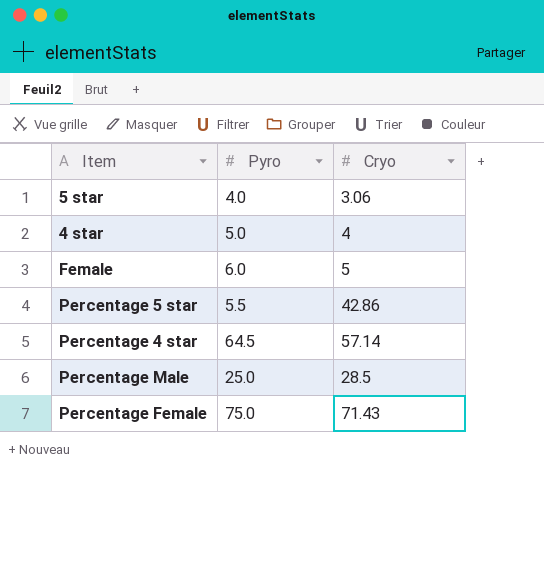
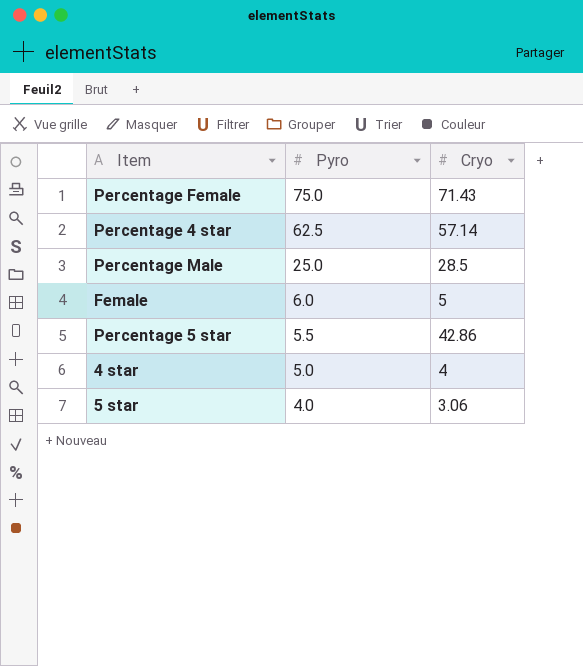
row order: none -> Pyro descending
Percentage 4 star | Pyro: 64.5 -> 62.5

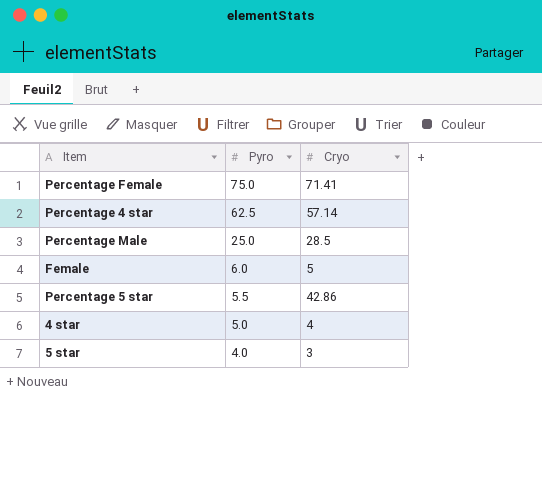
Percentage Female | Cryo: 71.43 -> 71.41
5 star | Cryo: 3.06 -> 3

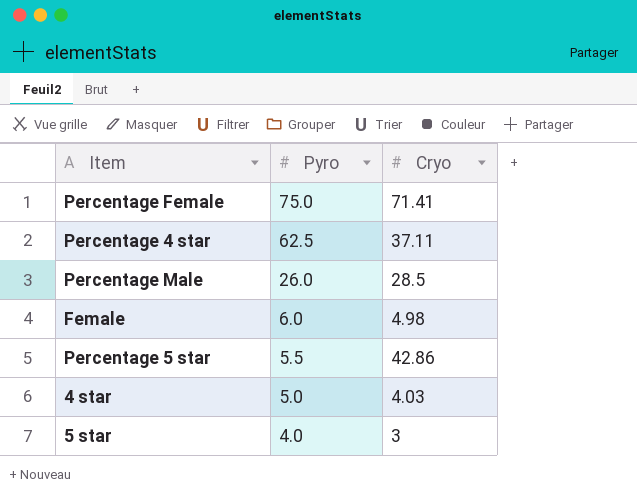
Percentage 4 star | Cryo: 57.14 -> 37.11
Percentage Male | Pyro: 25.0 -> 26.0
Female | Cryo: 5 -> 4.98
4 star | Cryo: 4 -> 4.03

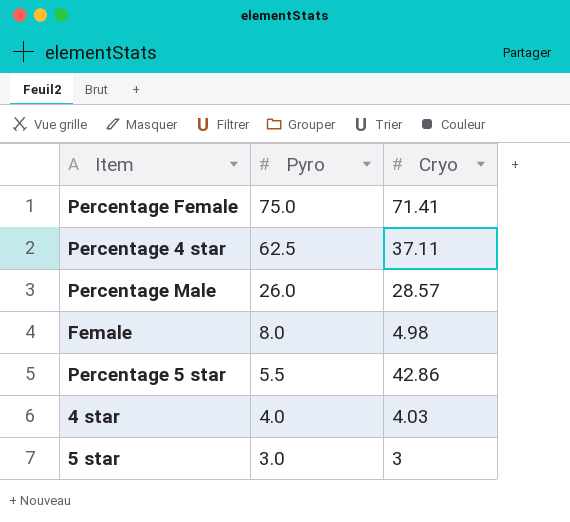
Percentage Male | Cryo: 28.5 -> 28.57
Female | Pyro: 6.0 -> 8.0
4 star | Pyro: 5.0 -> 4.0
5 star | Pyro: 4.0 -> 3.0

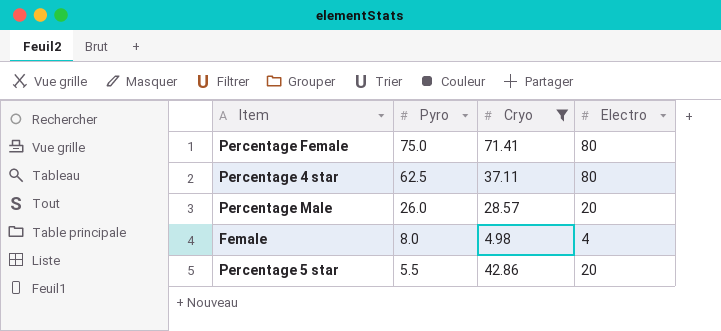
filter: none -> Cryo >= 4.98
column Electro | position: none -> 4

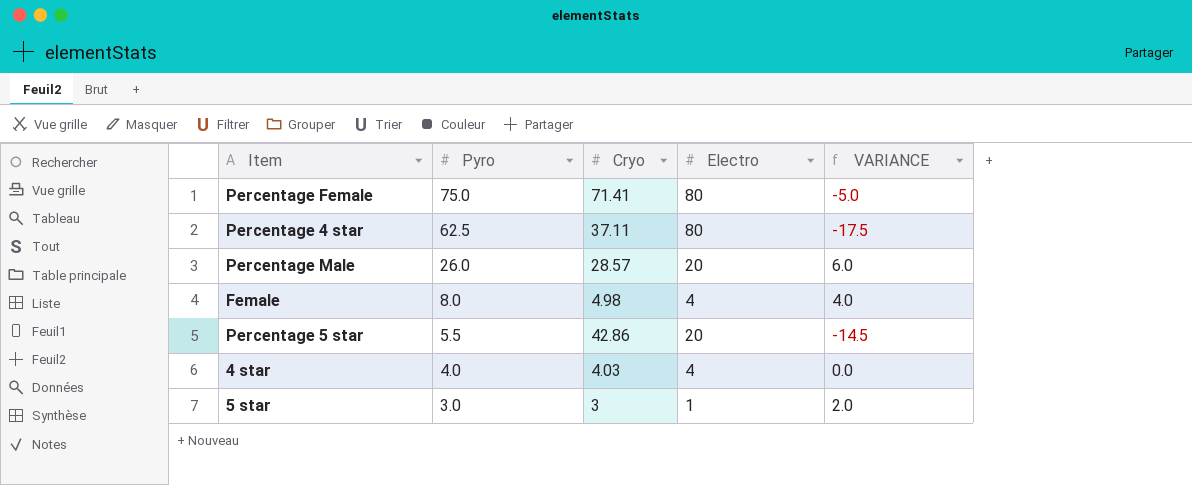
filter: Cryo >= 4.98 -> none
column VARIANCE | formula: none -> [Pyro] - [Electro]

